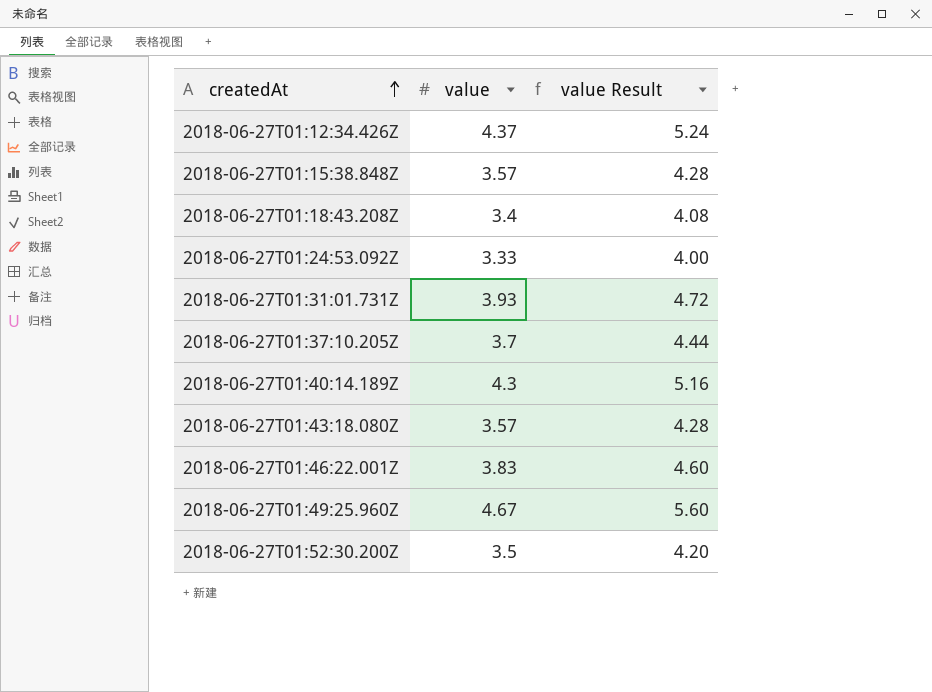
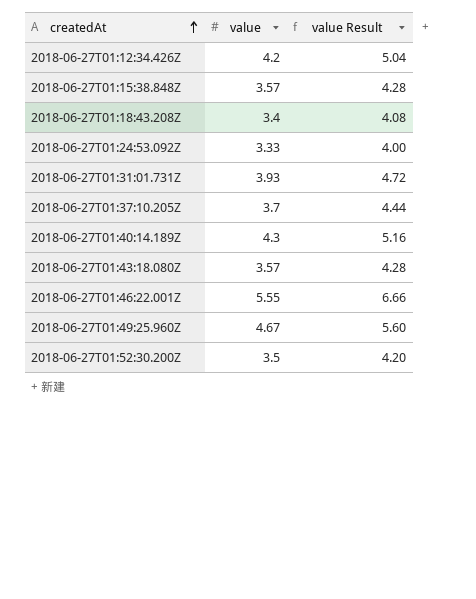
2018-06-27T01:12:34.426Z | value: 4.37 -> 4.2
2018-06-27T01:12:34.426Z | value Result: 5.24 -> 5.04
2018-06-27T01:46:22.001Z | value: 3.83 -> 5.55
2018-06-27T01:46:22.001Z | value Result: 4.60 -> 6.66

